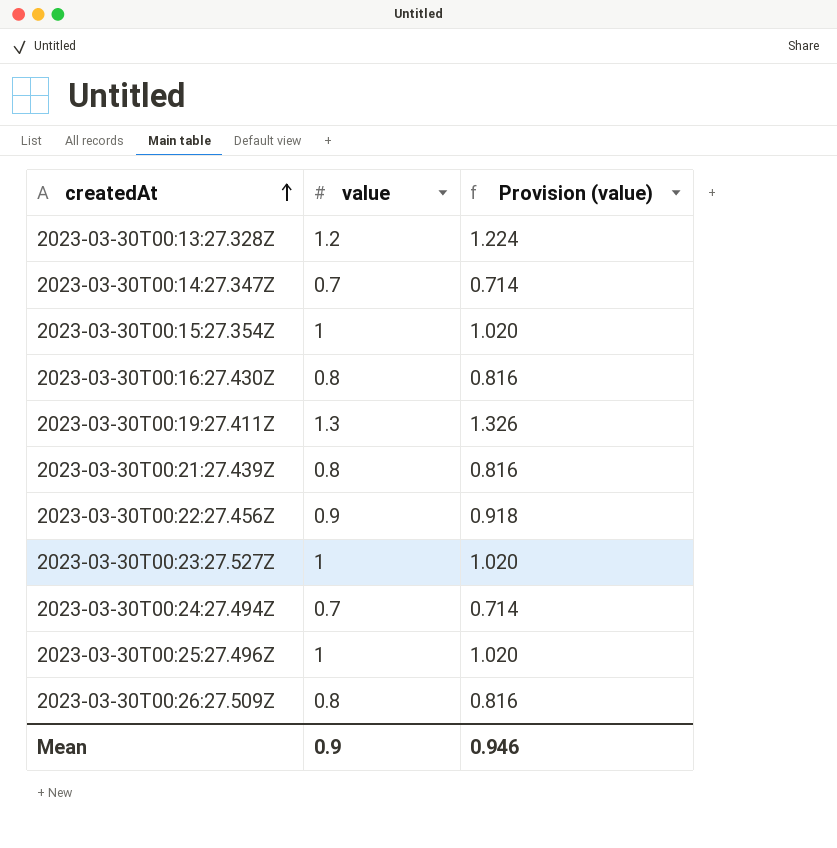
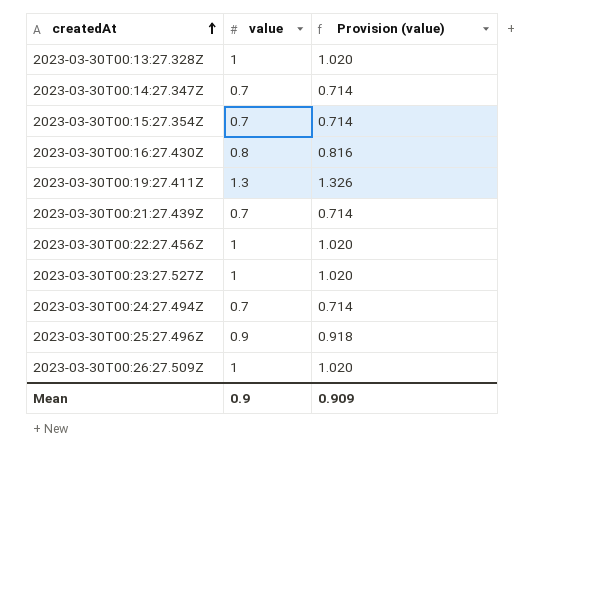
2023-03-30T00:13:27.328Z | value: 1.2 -> 1
2023-03-30T00:13:27.328Z | Provision (value): 1.224 -> 1.020
2023-03-30T00:15:27.354Z | value: 1 -> 0.7
2023-03-30T00:15:27.354Z | Provision (value): 1.020 -> 0.714
2023-03-30T00:21:27.439Z | value: 0.8 -> 0.7
2023-03-30T00:21:27.439Z | Provision (value): 0.816 -> 0.714
2023-03-30T00:22:27.456Z | value: 0.9 -> 1
2023-03-30T00:22:27.456Z | Provision (value): 0.918 -> 1.020
2023-03-30T00:25:27.496Z | value: 1 -> 0.9
2023-03-30T00:25:27.496Z | Provision (value): 1.020 -> 0.918
2023-03-30T00:26:27.509Z | value: 0.8 -> 1
2023-03-30T00:26:27.509Z | Provision (value): 0.816 -> 1.020
Mean | Provision (value): 0.946 -> 0.909

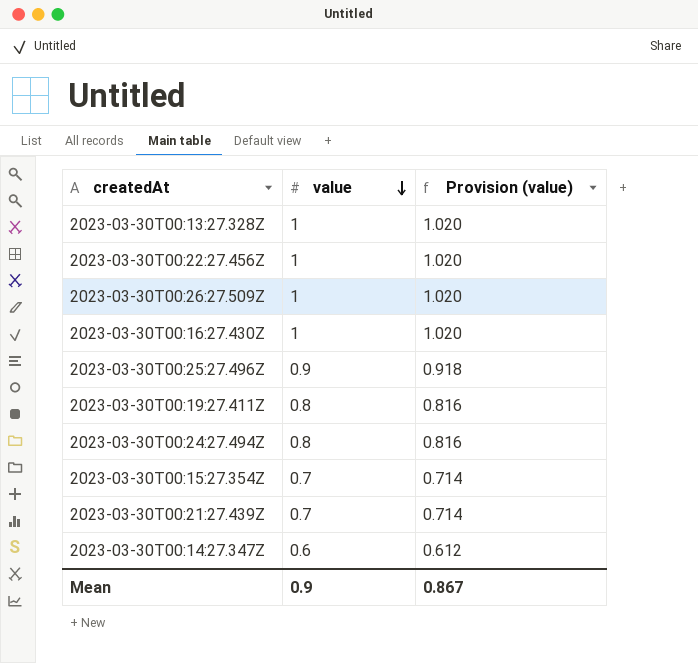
row order: createdAt ascending -> value descending
row 2023-03-30T00:23:27.527Z: 1 | 1.020 -> none
2023-03-30T00:16:27.430Z | value: 0.8 -> 1
2023-03-30T00:16:27.430Z | Provision (value): 0.816 -> 1.020
2023-03-30T00:19:27.411Z | value: 1.3 -> 0.8
2023-03-30T00:19:27.411Z | Provision (value): 1.326 -> 0.816
2023-03-30T00:24:27.494Z | value: 0.7 -> 0.8
2023-03-30T00:24:27.494Z | Provision (value): 0.714 -> 0.816
2023-03-30T00:14:27.347Z | value: 0.7 -> 0.6
2023-03-30T00:14:27.347Z | Provision (value): 0.714 -> 0.612
Mean | Provision (value): 0.909 -> 0.867

